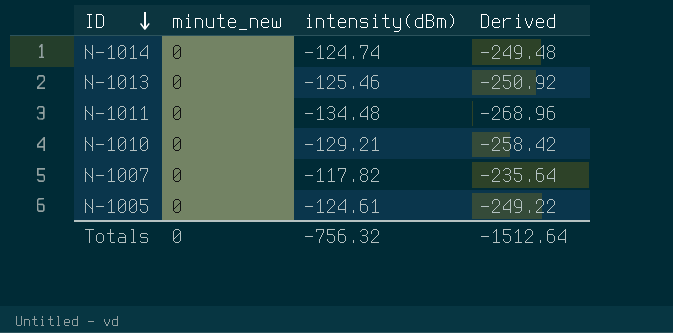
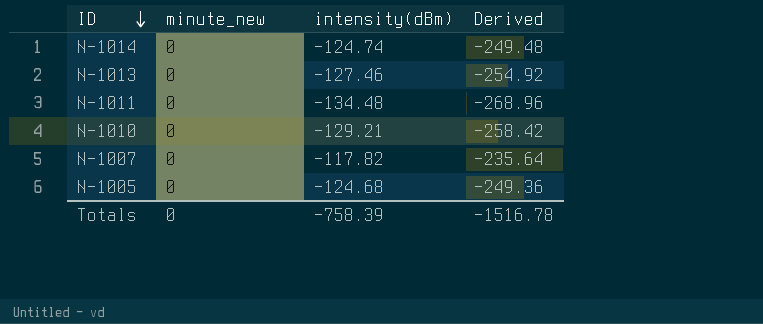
N-1013 | intensity(dBm): -125.46 -> -127.46
N-1013 | Derived: -250.92 -> -254.92
N-1005 | intensity(dBm): -124.61 -> -124.68
N-1005 | Derived: -249.22 -> -249.36
Totals | intensity(dBm): -756.32 -> -758.39
Totals | Derived: -1512.64 -> -1516.78

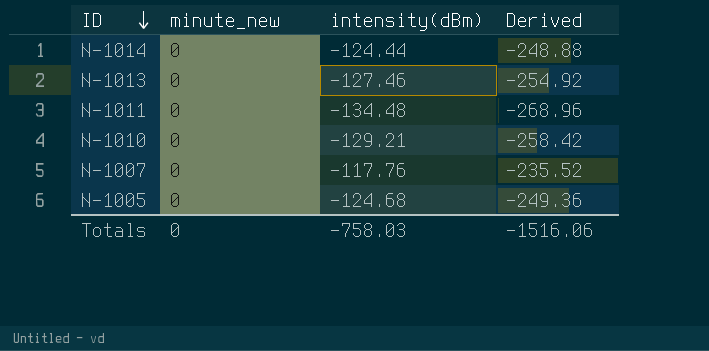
N-1014 | intensity(dBm): -124.74 -> -124.44
N-1014 | Derived: -249.48 -> -248.88
N-1007 | intensity(dBm): -117.82 -> -117.76
N-1007 | Derived: -235.64 -> -235.52
Totals | intensity(dBm): -758.39 -> -758.03
Totals | Derived: -1516.78 -> -1516.06

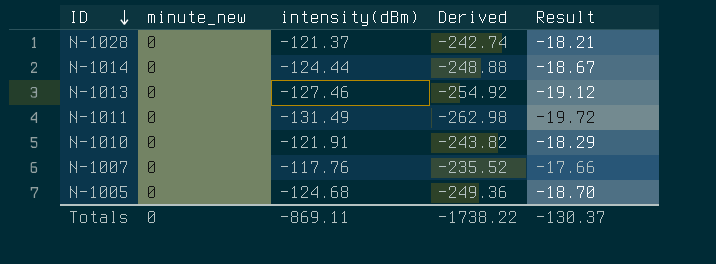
column Result | formula: none -> [intensity(dBm)] * 0.15
row N-1028: none -> 0 | -121.37 | -242.74 | -18.21
N-1011 | intensity(dBm): -134.48 -> -131.49
N-1011 | Derived: -268.96 -> -262.98
N-1010 | intensity(dBm): -129.21 -> -121.91
N-1010 | Derived: -258.42 -> -243.82
Totals | intensity(dBm): -758.03 -> -869.11
Totals | Derived: -1516.06 -> -1738.22

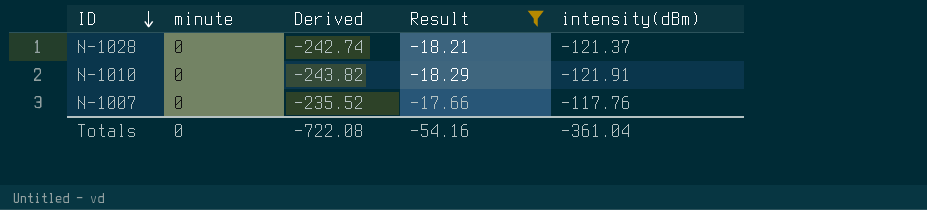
filter: none -> Result >= -18.29
column name: minute_new -> minute
column intensity(dBm) | position: 3 -> 5
Totals | Derived: -1738.22 -> -722.08
Totals | Result: -130.37 -> -54.16
Totals | intensity(dBm): -869.11 -> -361.04

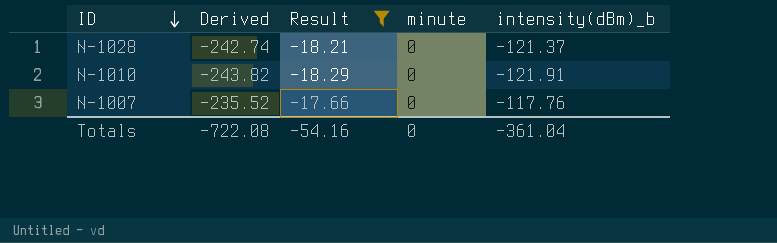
column minute | position: 2 -> 4
column name: intensity(dBm) -> intensity(dBm)_b

